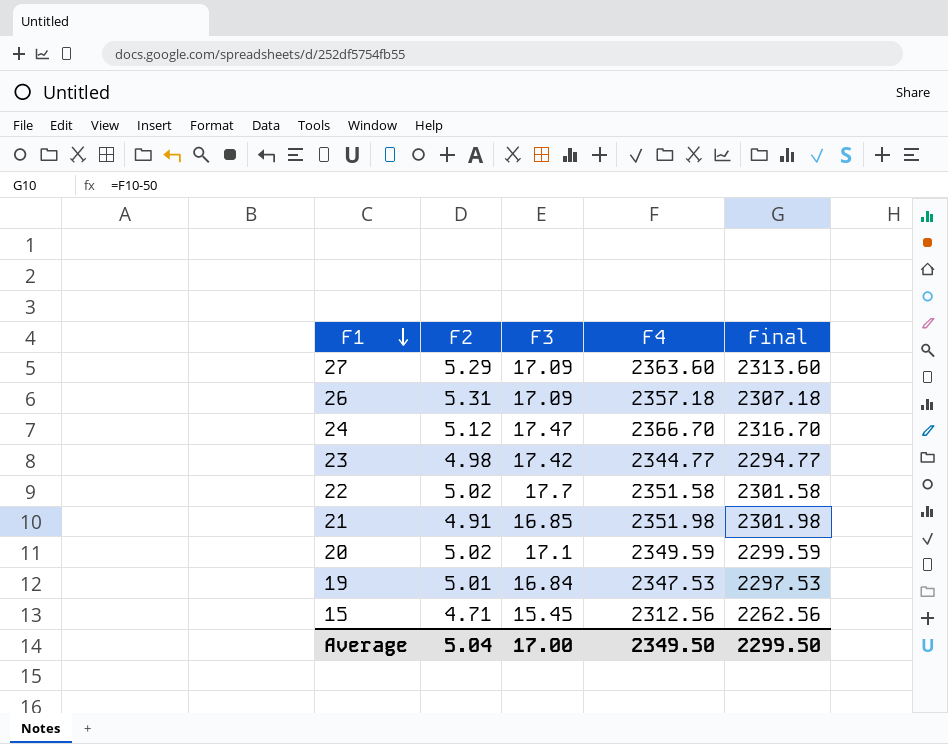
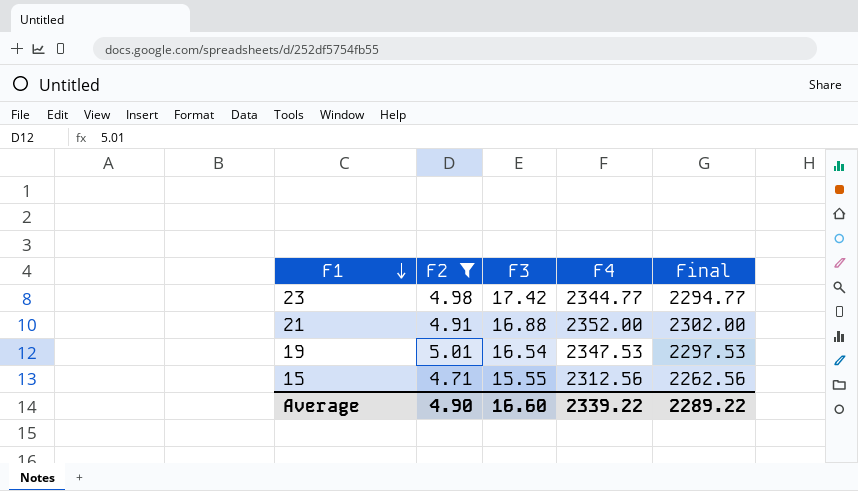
filter: none -> F2 <= 5.01
21 | F3: 16.85 -> 16.88
21 | F4: 2351.98 -> 2352.00
21 | Final: 2301.98 -> 2302.00
19 | F3: 16.84 -> 16.54
15 | F3: 15.45 -> 15.55
Average | F2: 5.04 -> 4.90
Average | F3: 17.00 -> 16.60
Average | F4: 2349.50 -> 2339.22
Average | Final: 2299.50 -> 2289.22

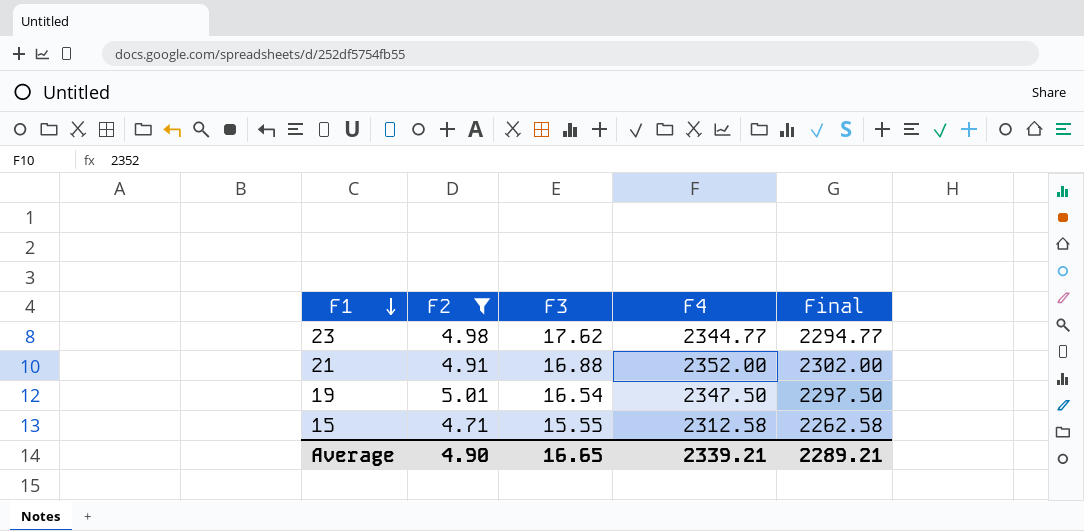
23 | F3: 17.42 -> 17.62
19 | F4: 2347.53 -> 2347.50
19 | Final: 2297.53 -> 2297.50
15 | F4: 2312.56 -> 2312.58
15 | Final: 2262.56 -> 2262.58
Average | F3: 16.60 -> 16.65
Average | F4: 2339.22 -> 2339.21
Average | Final: 2289.22 -> 2289.21

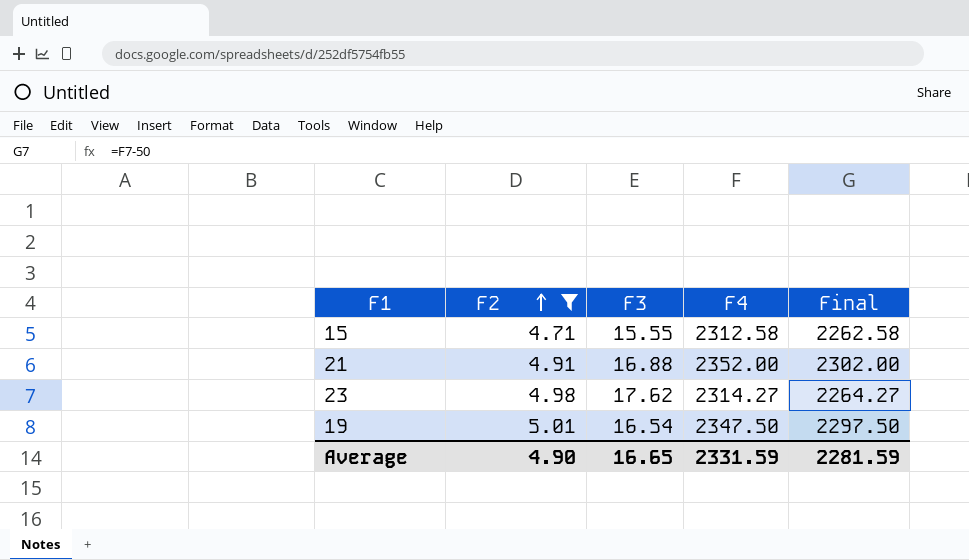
row order: F1 descending -> F2 ascending
23 | F4: 2344.77 -> 2314.27
23 | Final: 2294.77 -> 2264.27
Average | F4: 2339.21 -> 2331.59
Average | Final: 2289.21 -> 2281.59

